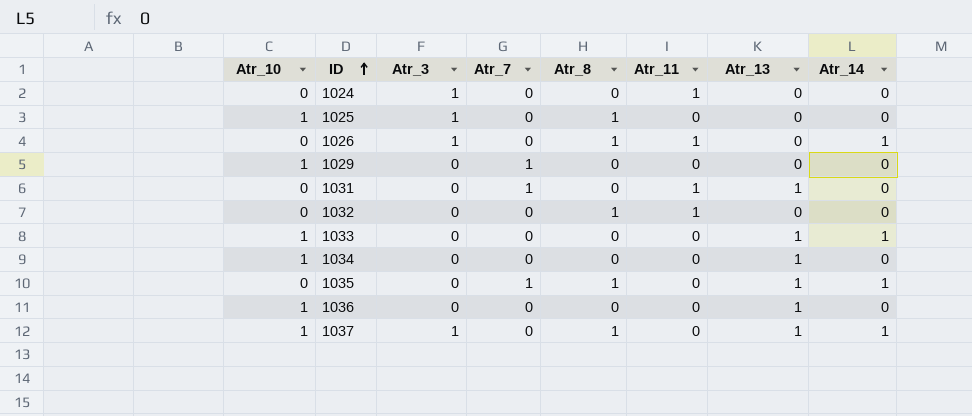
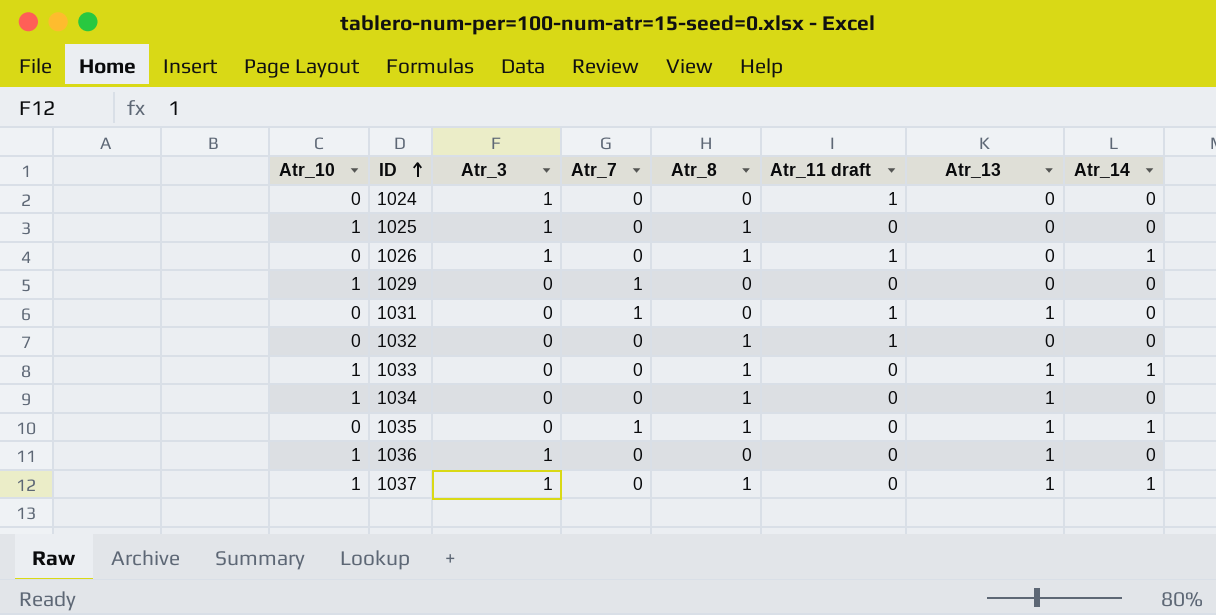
column name: Atr_11 -> Atr_11 draft
1033 | Atr_8: 0 -> 1
1034 | Atr_8: 0 -> 1
1036 | Atr_3: 0 -> 1

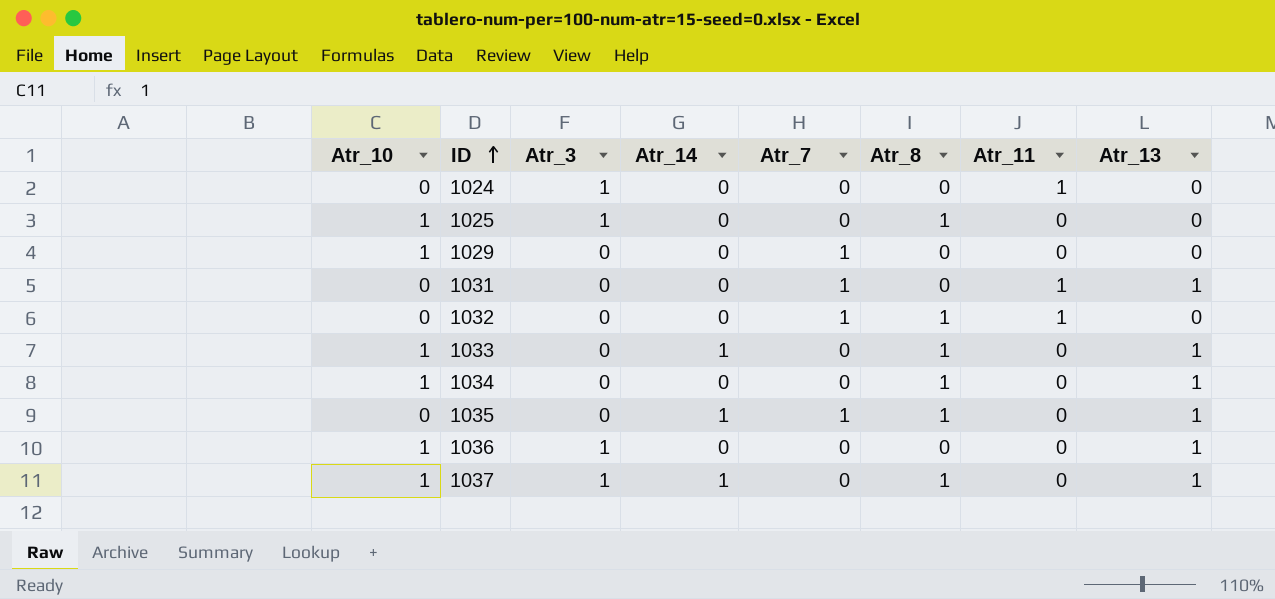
column Atr_14 | position: 8 -> 4
column name: Atr_11 draft -> Atr_11
row 1026: 0 | 1 | 0 | 1 | 1 | 0 | 1 -> none
1032 | Atr_7: 0 -> 1

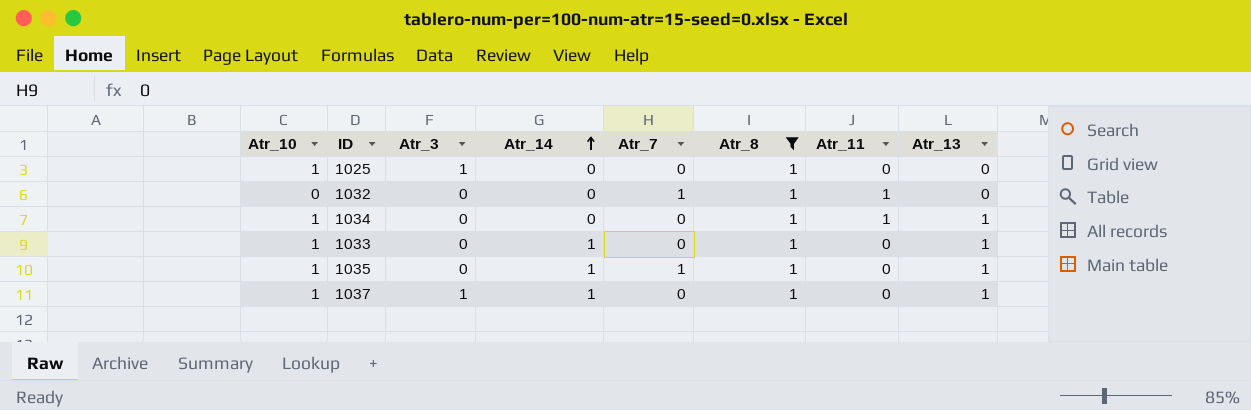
filter: none -> Atr_8 = 1
row order: ID ascending -> Atr_14 ascending
1034 | Atr_11: 0 -> 1
1035 | Atr_10: 0 -> 1

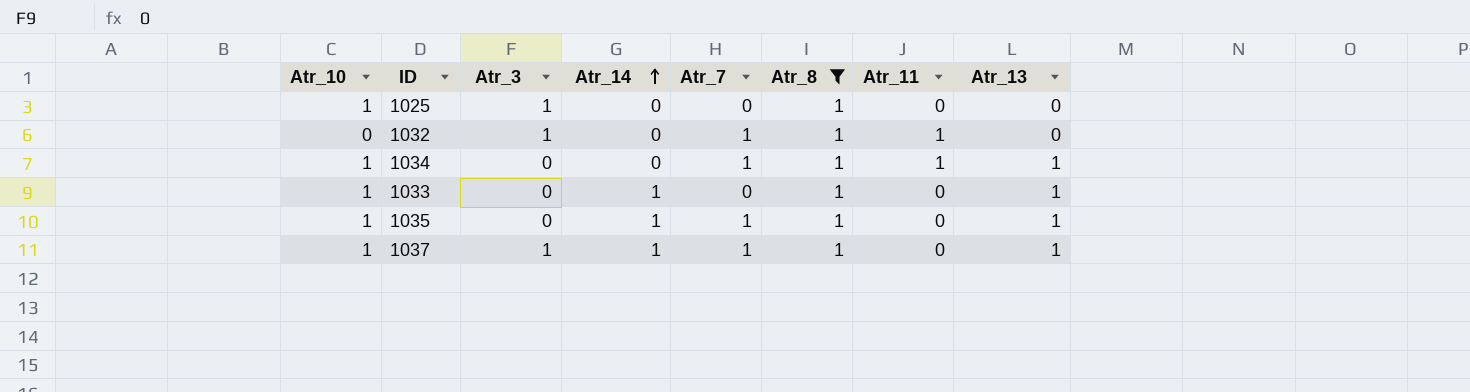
1032 | Atr_3: 0 -> 1
1034 | Atr_7: 0 -> 1
1037 | Atr_7: 0 -> 1

